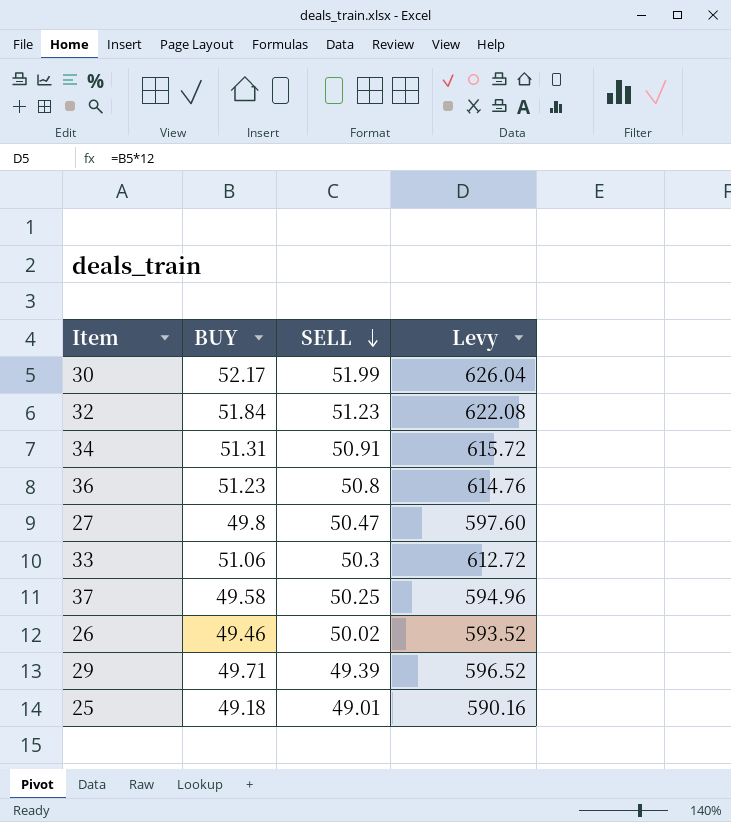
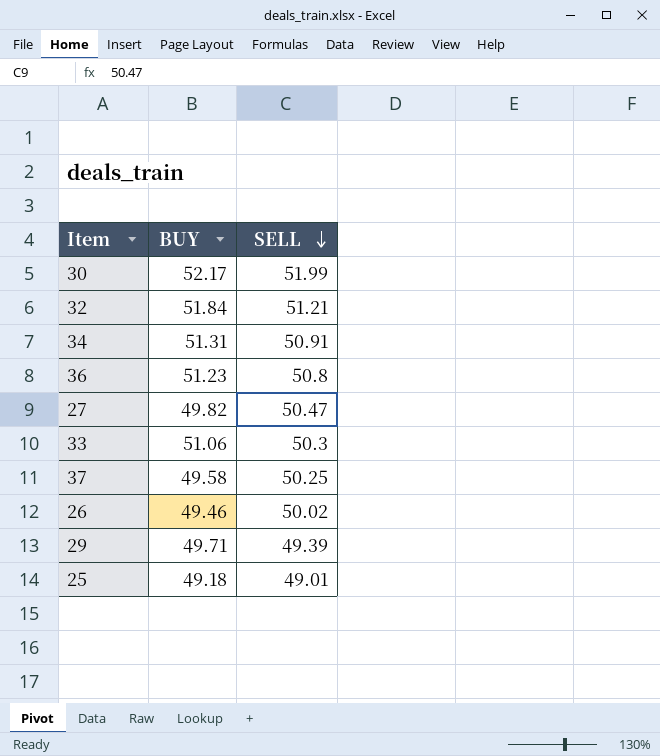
column Levy | formula: [BUY] * 12 -> none
32 | SELL: 51.23 -> 51.21
27 | BUY: 49.8 -> 49.82

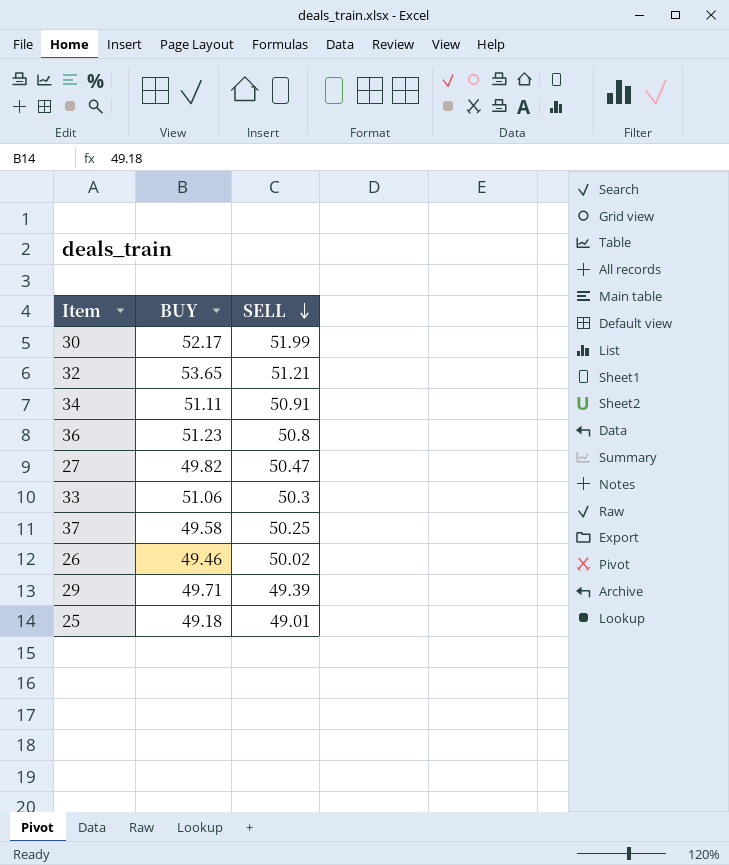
32 | BUY: 51.84 -> 53.65
34 | BUY: 51.31 -> 51.11

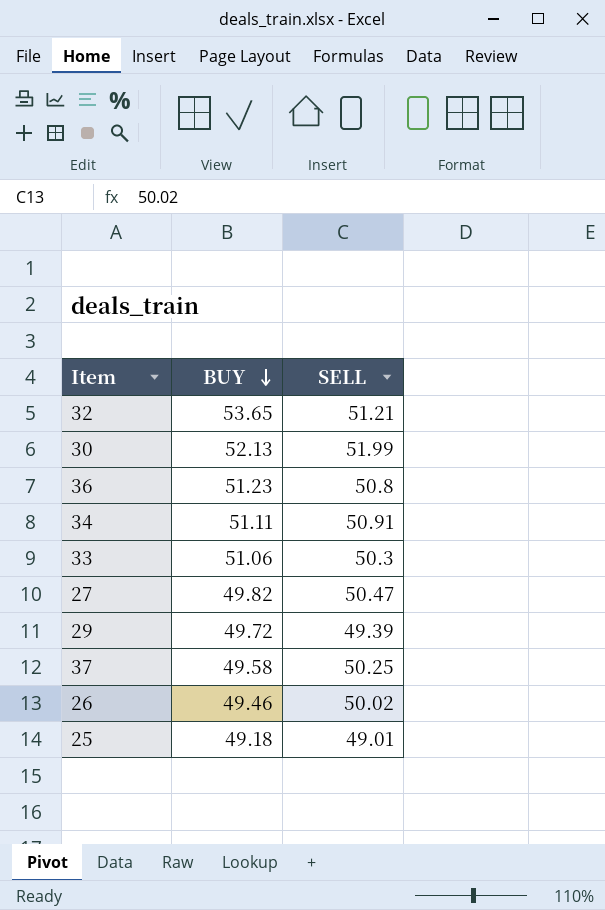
row order: SELL descending -> BUY descending
30 | BUY: 52.17 -> 52.13
29 | BUY: 49.71 -> 49.72

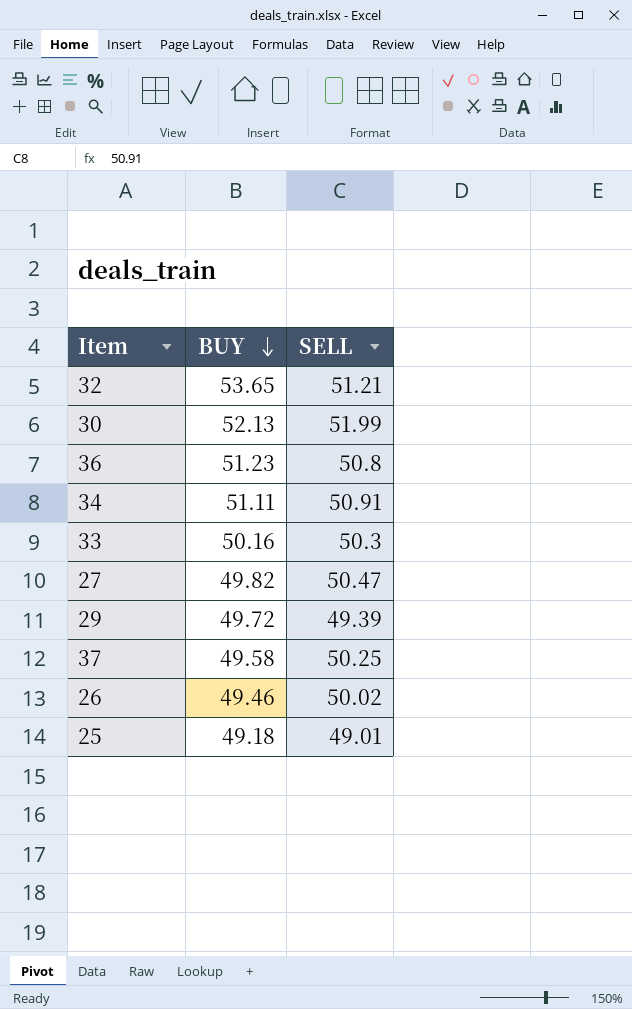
33 | BUY: 51.06 -> 50.16

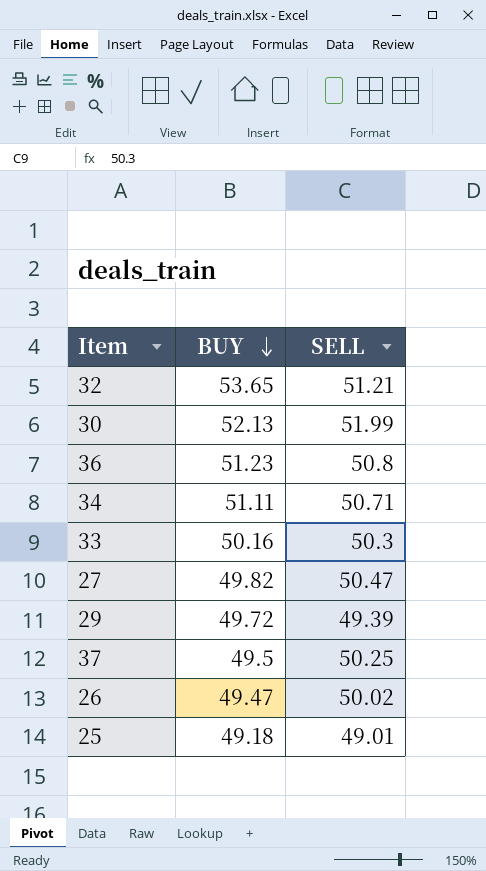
34 | SELL: 50.91 -> 50.71
37 | BUY: 49.58 -> 49.5
26 | BUY: 49.46 -> 49.47

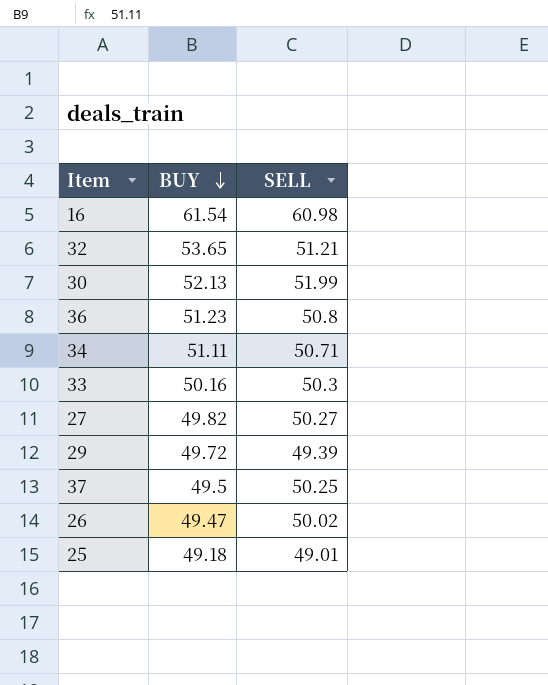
row 16: none -> 61.54 | 60.98
27 | SELL: 50.47 -> 50.27

